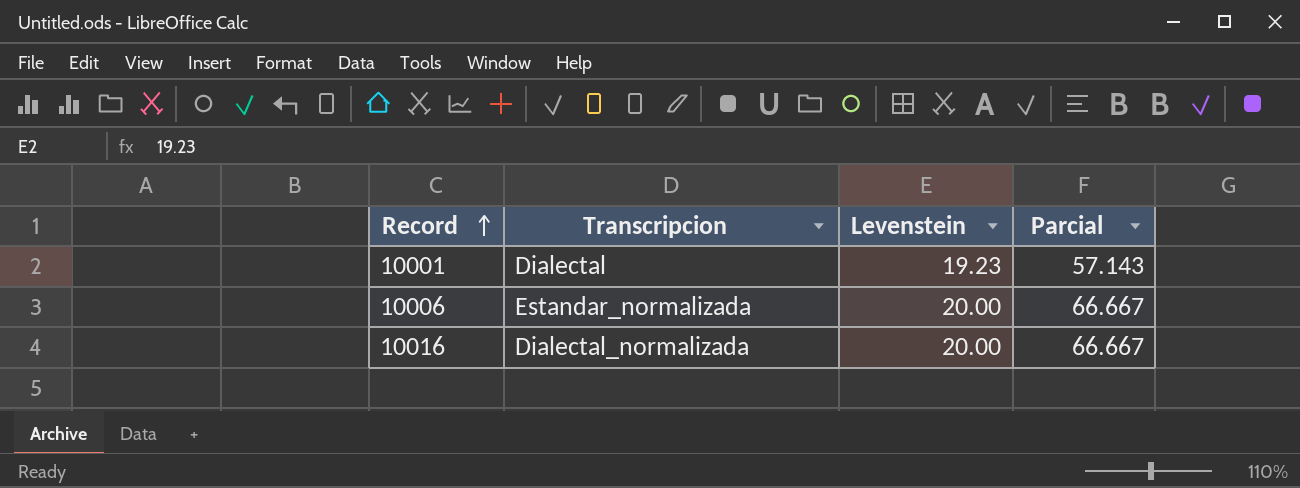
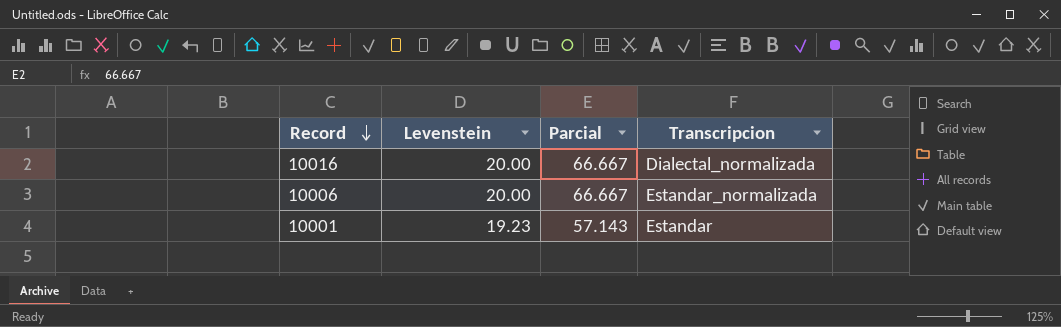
row order: Record ascending -> Record descending
column Transcripcion | position: 2 -> 4
10001 | Transcripcion: Dialectal -> Estandar

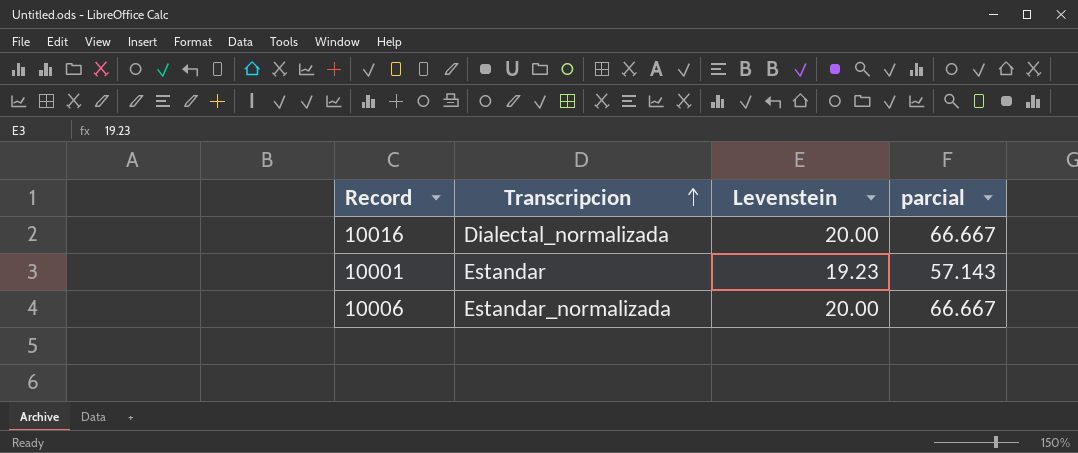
row order: Record descending -> Transcripcion ascending
column Transcripcion | position: 4 -> 2
column name: Parcial -> parcial

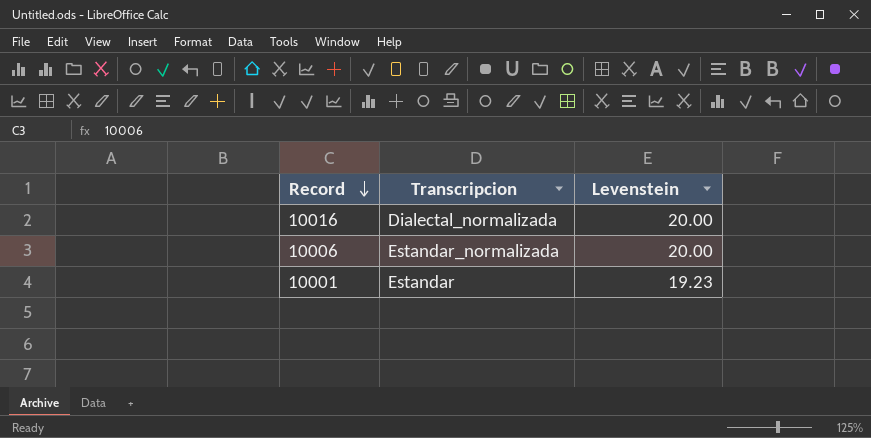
row order: Transcripcion ascending -> Record descending
column parcial | position: 4 -> none

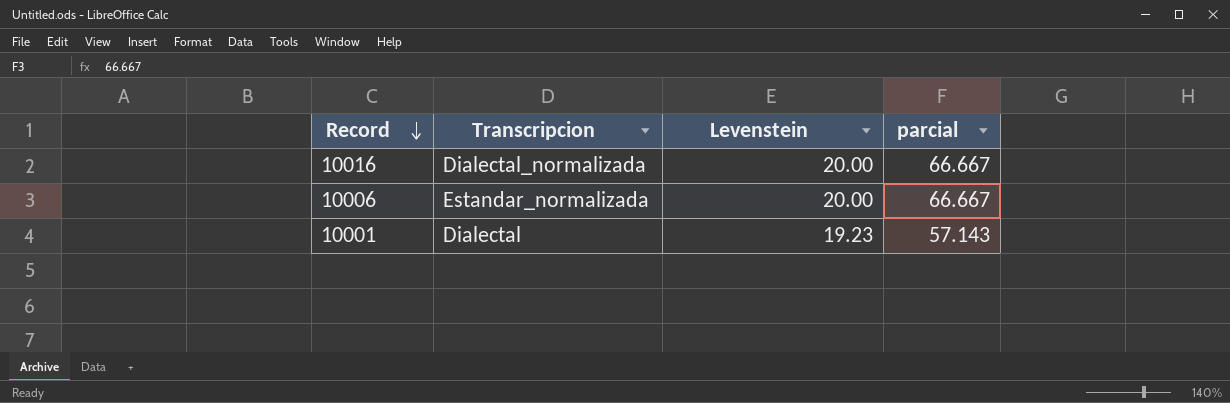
column parcial | position: none -> 4
10001 | Transcripcion: Estandar -> Dialectal

